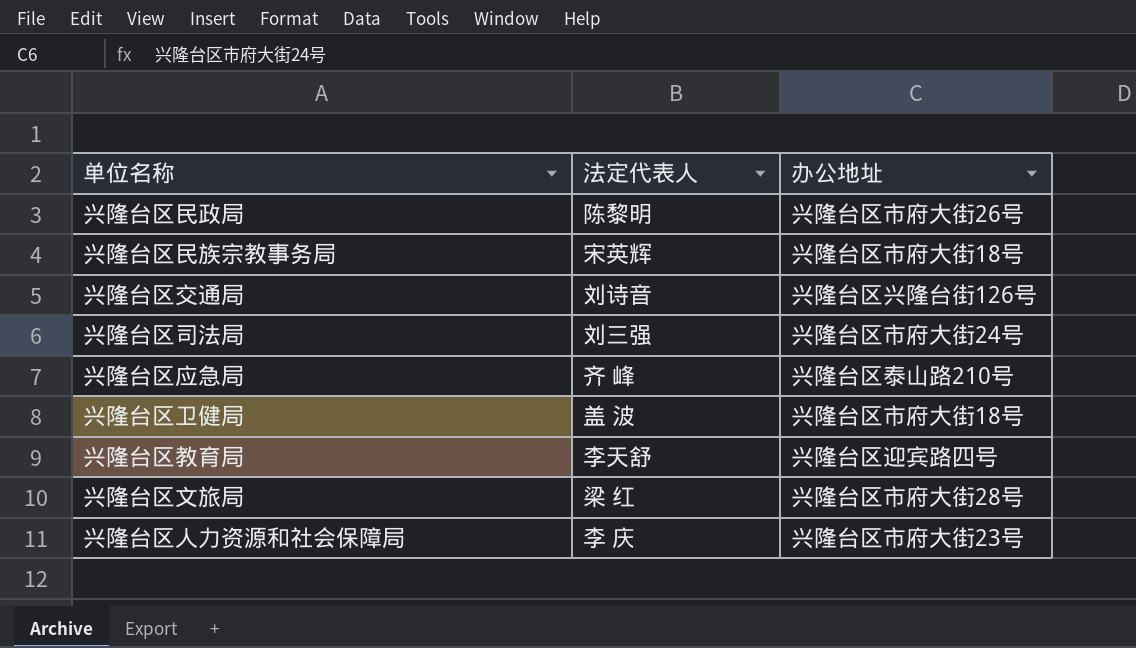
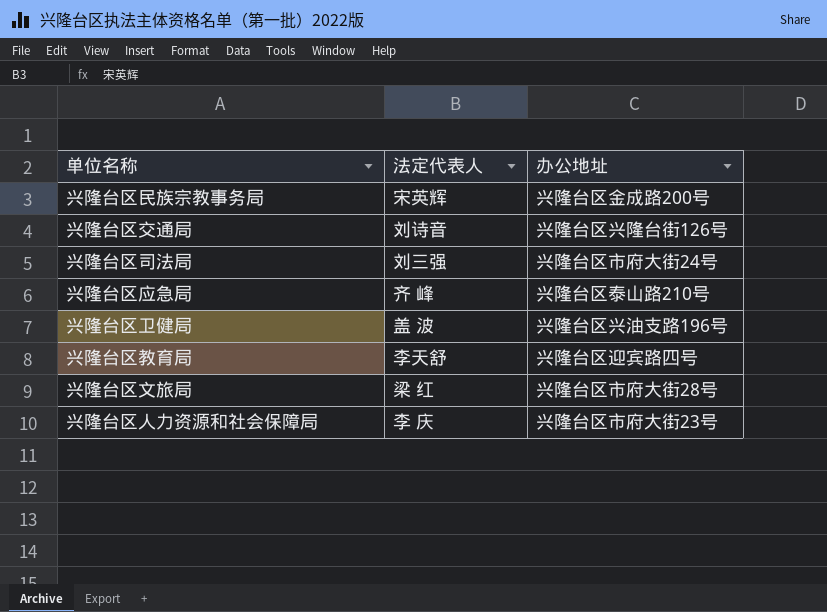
row 兴隆台区民政局: 陈黎明 | 兴隆台区市府大街26号 -> none
兴隆台区民族宗教事务局 | 办公地址: 兴隆台区市府大街18号 -> 兴隆台区金成路200号
兴隆台区卫健局 | 办公地址: 兴隆台区市府大街18号 -> 兴隆台区兴油支路196号

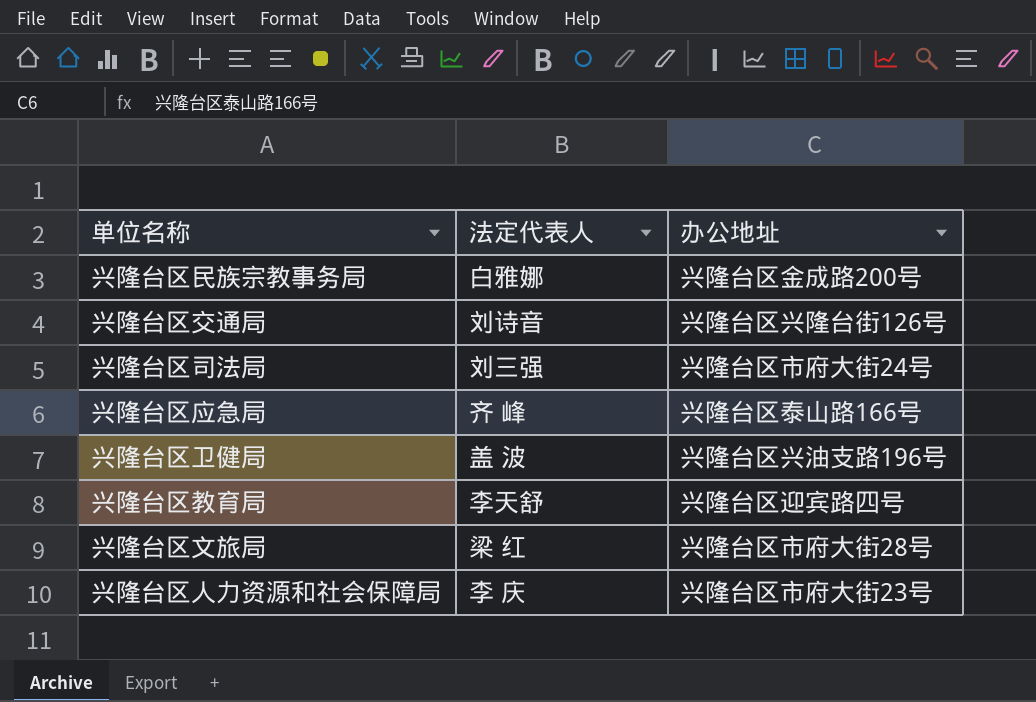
兴隆台区民族宗教事务局 | 法定代表人: 宋英辉 -> 白雅娜
兴隆台区应急局 | 办公地址: 兴隆台区泰山路210号 -> 兴隆台区泰山路166号

